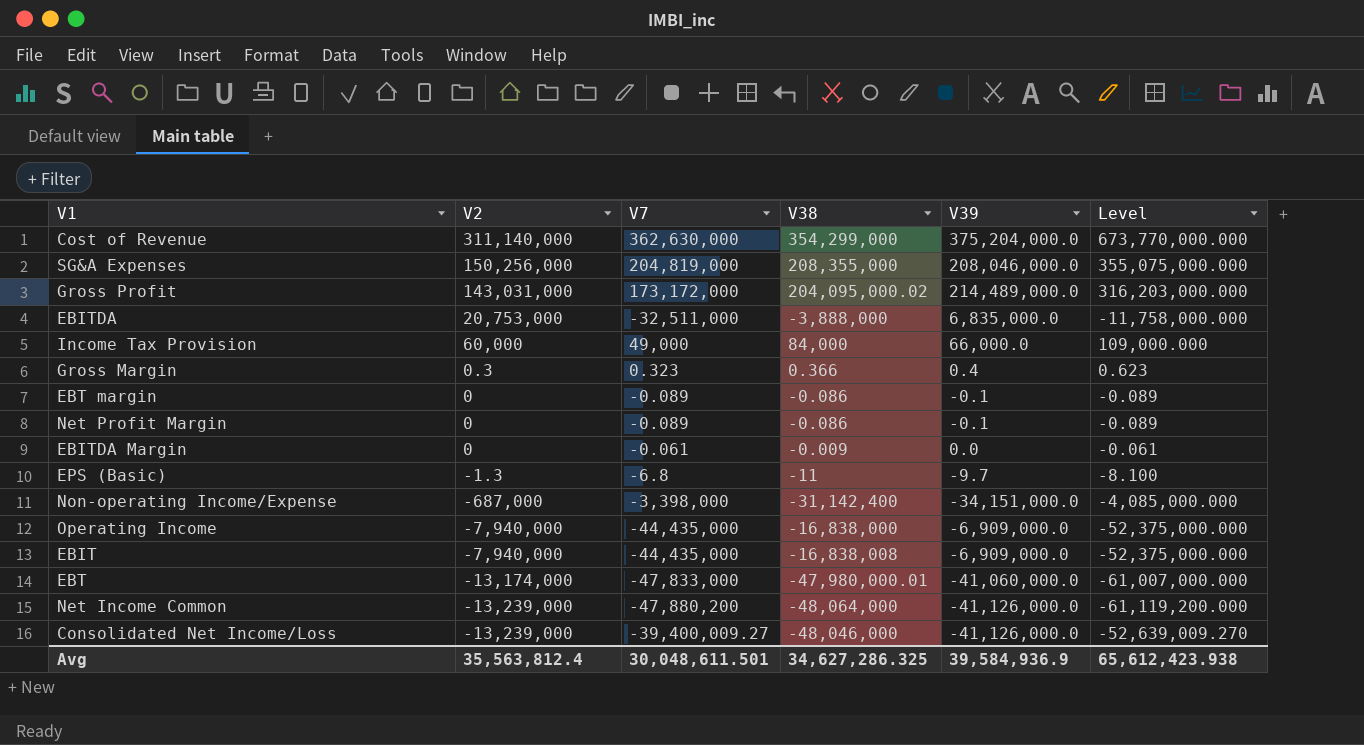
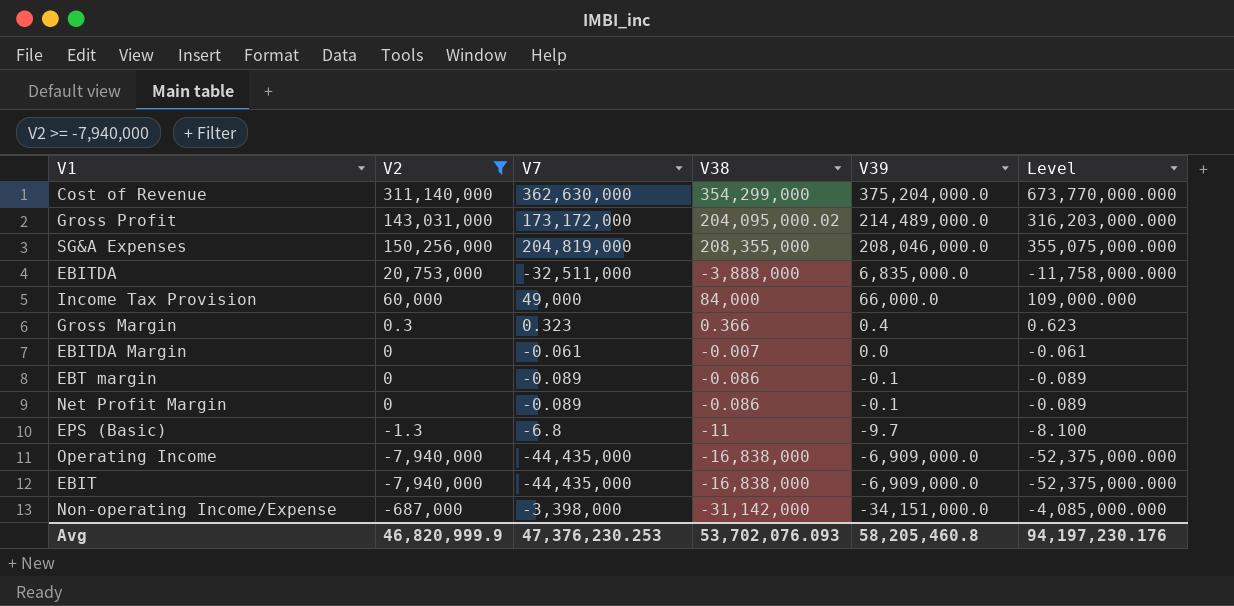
filter: none -> V2 >= -7,940,000
row order: V2 descending -> V39 descending
EBITDA Margin | V38: -0.009 -> -0.007
EBIT | V38: -16,838,008 -> -16,838,000
Non-operating Income/Expense | V38: -31,142,400 -> -31,142,000
Avg | V2: 35,563,812.4 -> 46,820,999.9
Avg | V7: 30,048,611.501 -> 47,376,230.253
Avg | V38: 34,627,286.325 -> 53,702,076.093
Avg | V39: 39,584,936.9 -> 58,205,460.8
Avg | Level: 65,612,423.938 -> 94,197,230.176

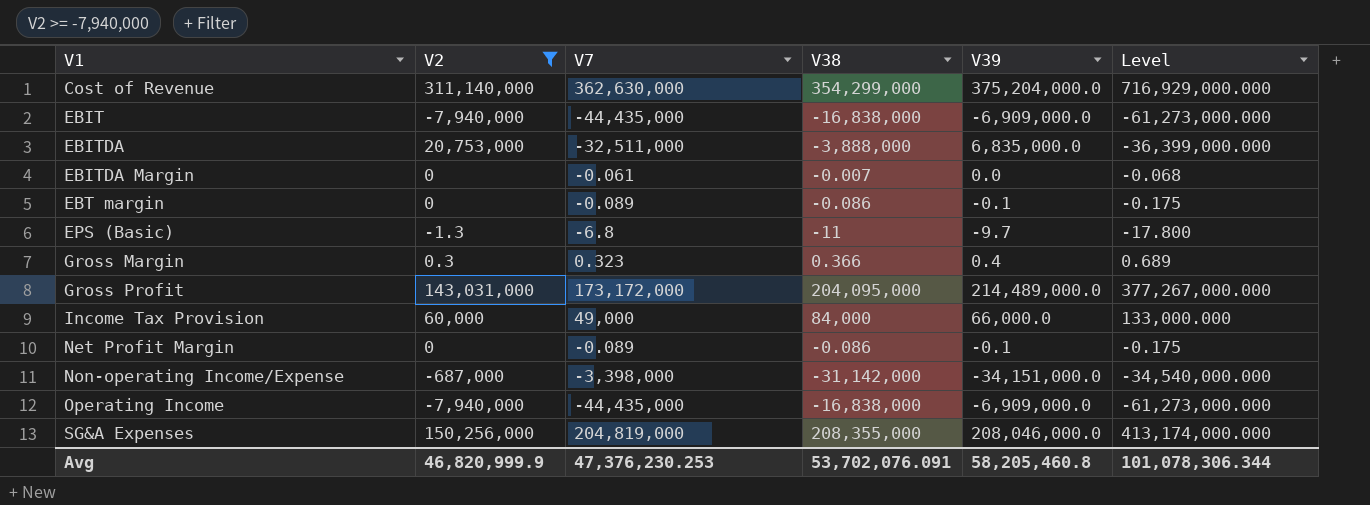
row order: V39 descending -> V1 ascending
column Level | formula: [V2] + [V7] -> [V7] + [V38]
Gross Profit | V38: 204,095,000.02 -> 204,095,000
Avg | V38: 53,702,076.093 -> 53,702,076.091
Avg | Level: 94,197,230.176 -> 101,078,306.344

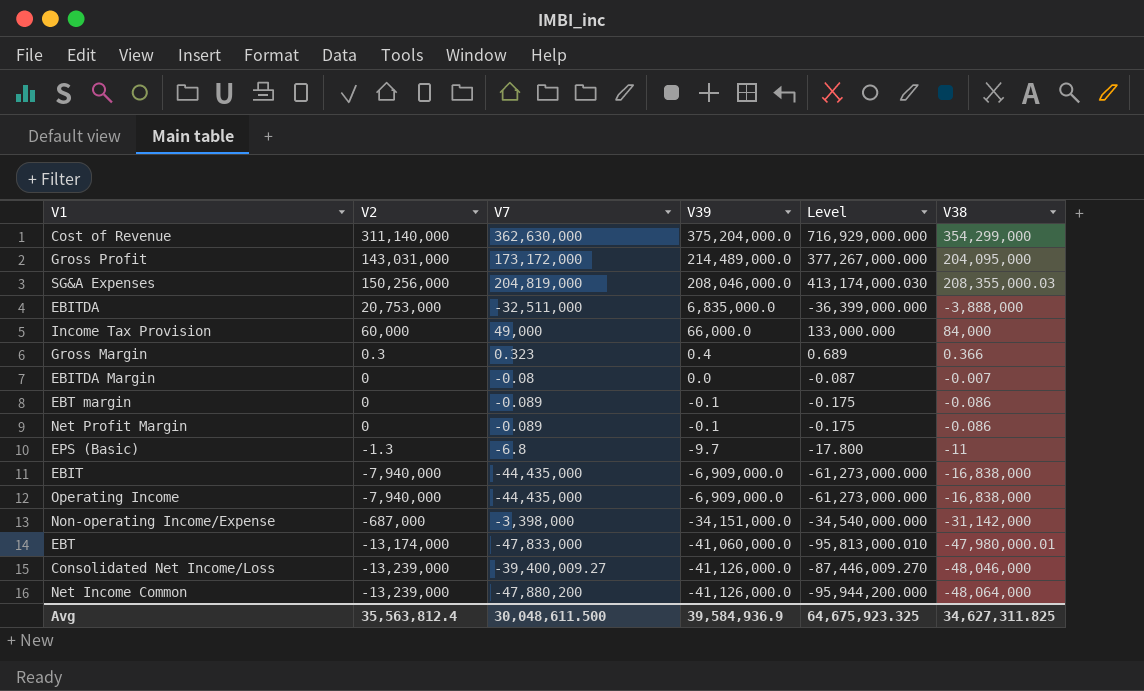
filter: V2 >= -7,940,000 -> none
row order: V1 ascending -> V39 descending
column V38 | position: 4 -> 6
SG&A Expenses | Level: 413,174,000.000 -> 413,174,000.030
SG&A Expenses | V38: 208,355,000 -> 208,355,000.03
EBITDA Margin | V7: -0.061 -> -0.08
EBITDA Margin | Level: -0.068 -> -0.087
Avg | V2: 46,820,999.9 -> 35,563,812.4
Avg | V7: 47,376,230.253 -> 30,048,611.500
Avg | V39: 58,205,460.8 -> 39,584,936.9
Avg | Level: 101,078,306.344 -> 64,675,923.325
Avg | V38: 53,702,076.091 -> 34,627,311.825

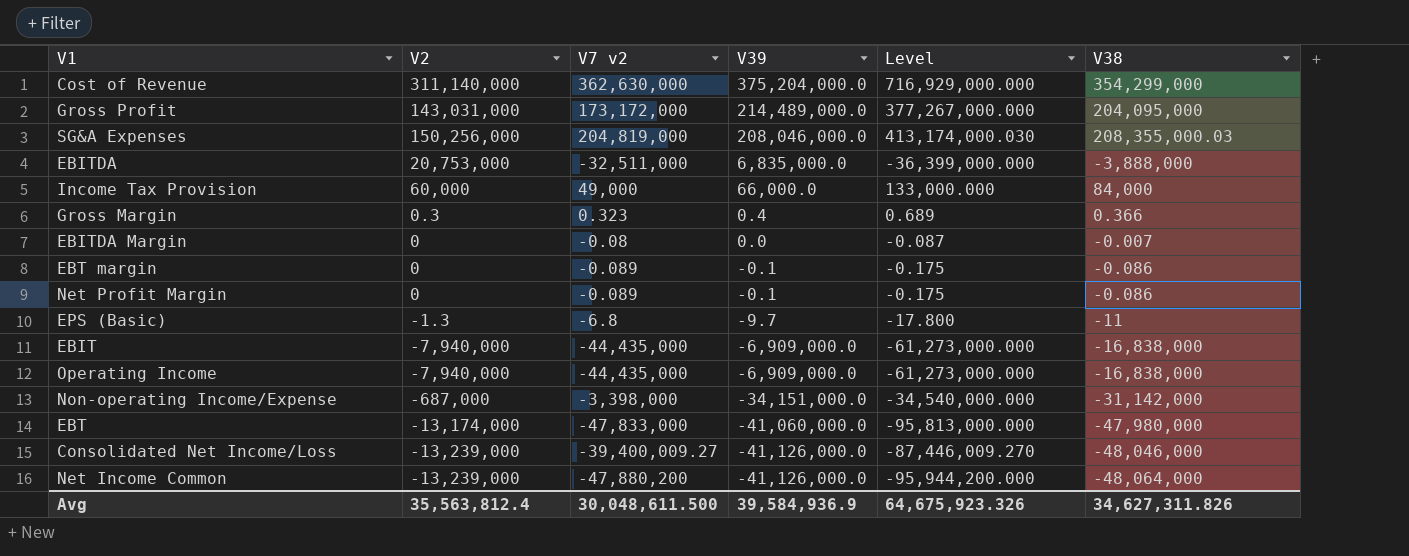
column name: V7 -> V7 v2
EBT | Level: -95,813,000.010 -> -95,813,000.000
EBT | V38: -47,980,000.01 -> -47,980,000
Avg | Level: 64,675,923.325 -> 64,675,923.326
Avg | V38: 34,627,311.825 -> 34,627,311.826

